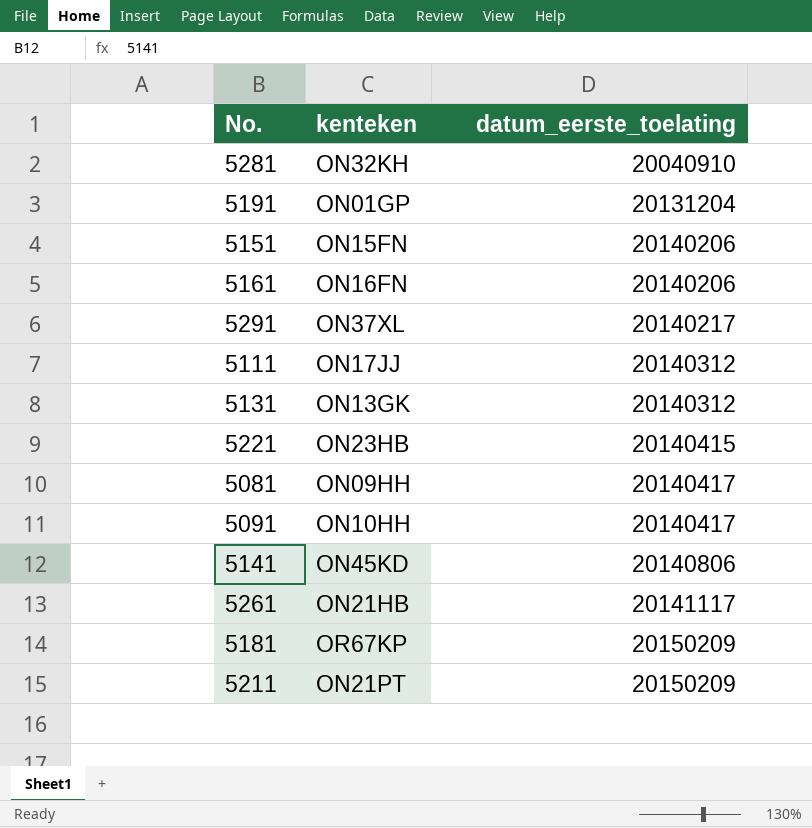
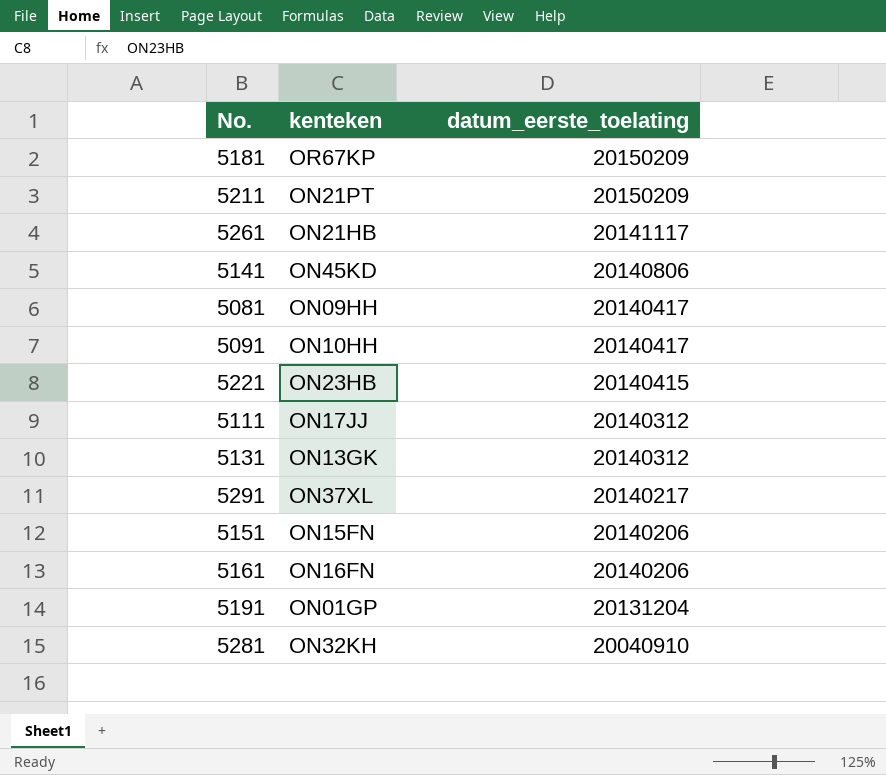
row order: datum_eerste_toelating ascending -> datum_eerste_toelating descending

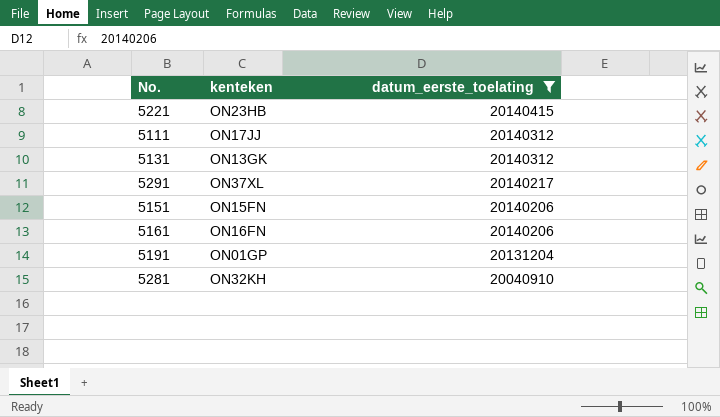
filter: none -> datum_eerste_toelating <= 20140415

